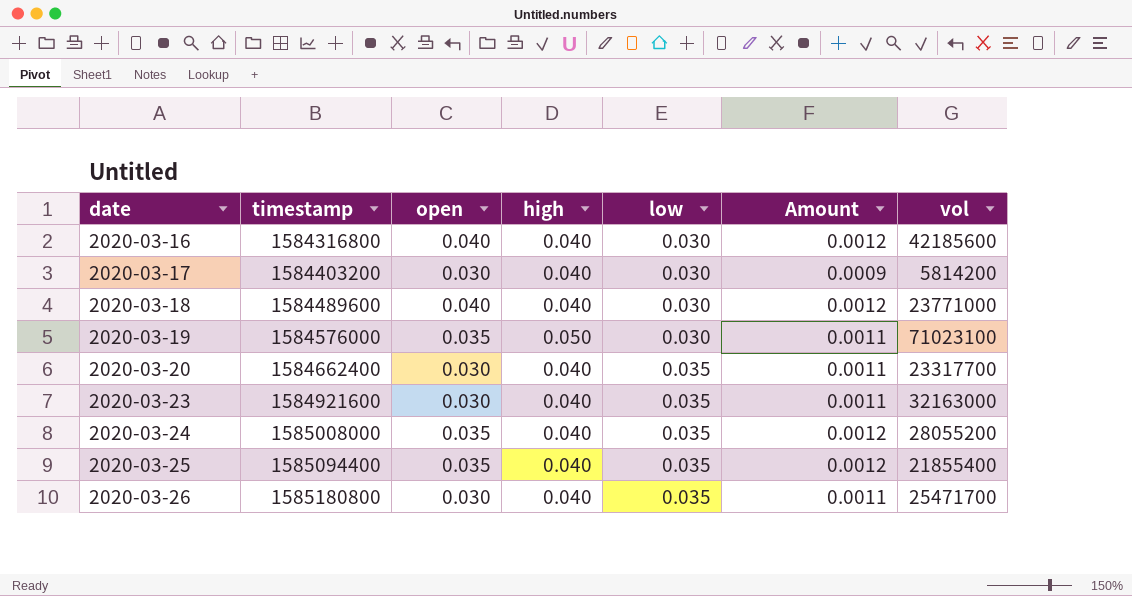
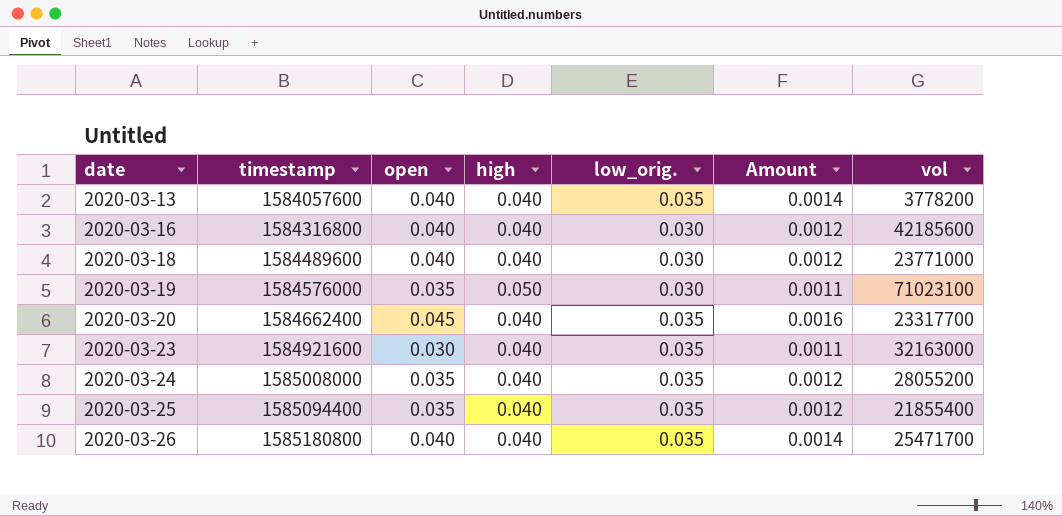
column name: low -> low_orig.
row 2020-03-17: 1584403200 | 0.030 | 0.040 | 0.030 | 0.0009 | 5814200 -> none
row 2020-03-13: none -> 1584057600 | 0.040 | 0.040 | 0.035 | 0.0014 | 3778200
2020-03-20 | open: 0.030 -> 0.045
2020-03-20 | Amount: 0.0011 -> 0.0016
2020-03-26 | open: 0.030 -> 0.040
2020-03-26 | Amount: 0.0011 -> 0.0014

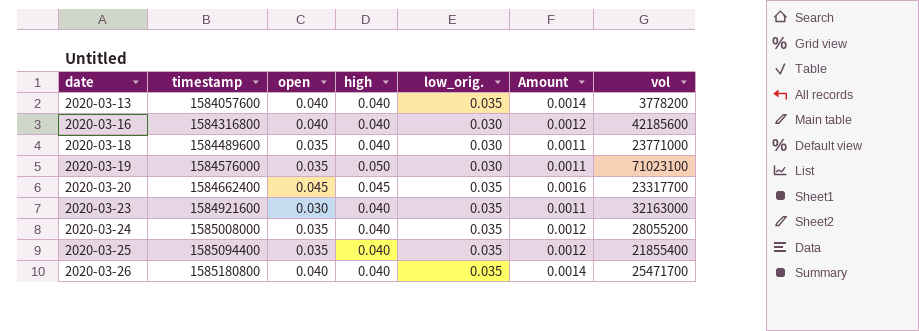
2020-03-18 | open: 0.040 -> 0.035
2020-03-18 | Amount: 0.0012 -> 0.0011
2020-03-20 | high: 0.040 -> 0.045

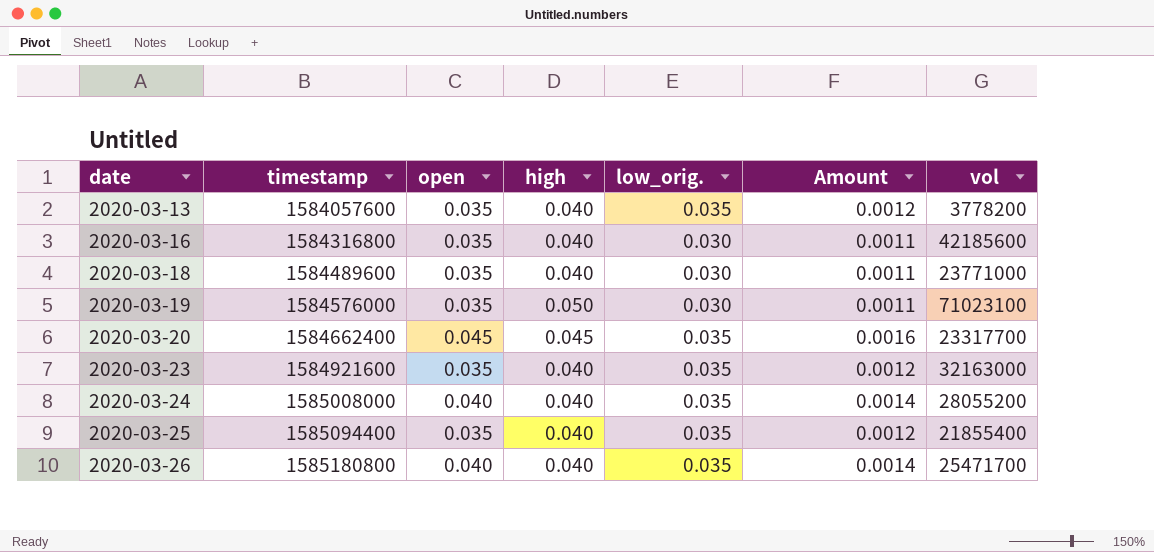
2020-03-13 | open: 0.040 -> 0.035
2020-03-13 | Amount: 0.0014 -> 0.0012
2020-03-16 | open: 0.040 -> 0.035
2020-03-16 | Amount: 0.0012 -> 0.0011
2020-03-23 | open: 0.030 -> 0.035
2020-03-23 | Amount: 0.0011 -> 0.0012
2020-03-24 | open: 0.035 -> 0.040
2020-03-24 | Amount: 0.0012 -> 0.0014

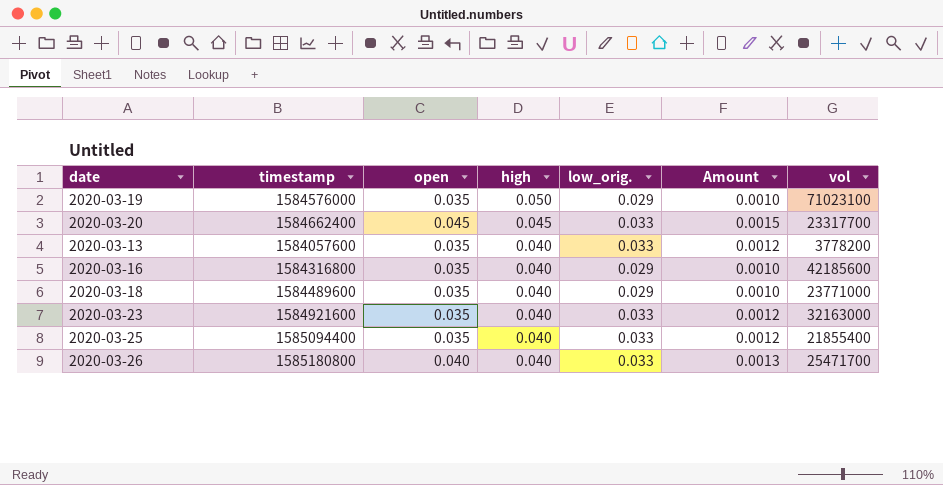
row order: date ascending -> high descending
row 2020-03-24: 1585008000 | 0.040 | 0.040 | 0.035 | 0.0014 | 28055200 -> none
2020-03-19 | low_orig.: 0.030 -> 0.029
2020-03-19 | Amount: 0.0011 -> 0.0010
2020-03-20 | low_orig.: 0.035 -> 0.033
2020-03-20 | Amount: 0.0016 -> 0.0015
2020-03-13 | low_orig.: 0.035 -> 0.033
2020-03-16 | low_orig.: 0.030 -> 0.029
2020-03-16 | Amount: 0.0011 -> 0.0010
2020-03-18 | low_orig.: 0.030 -> 0.029
2020-03-18 | Amount: 0.0011 -> 0.0010
2020-03-23 | low_orig.: 0.035 -> 0.033
2020-03-25 | low_orig.: 0.035 -> 0.033
2020-03-26 | low_orig.: 0.035 -> 0.033
2020-03-26 | Amount: 0.0014 -> 0.0013

